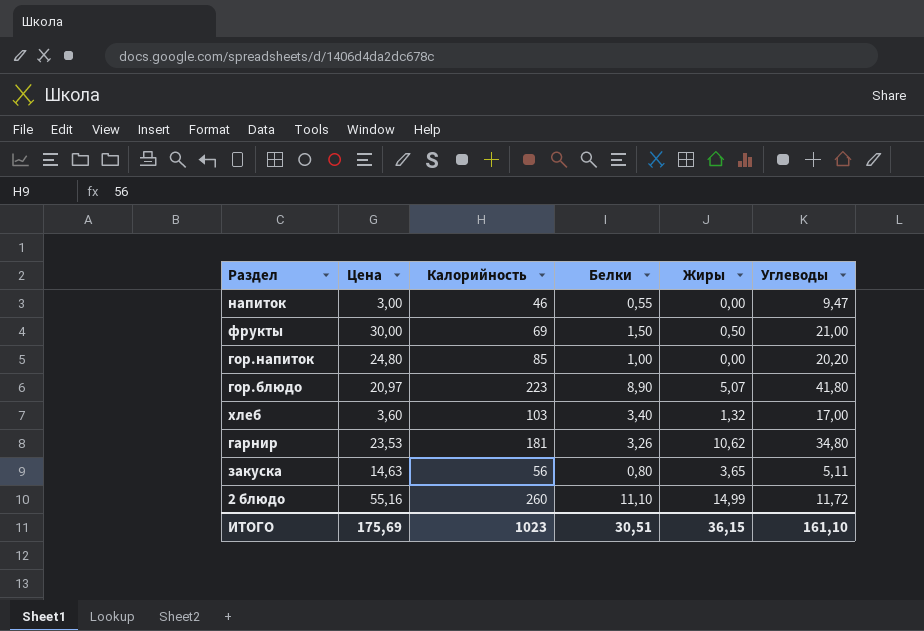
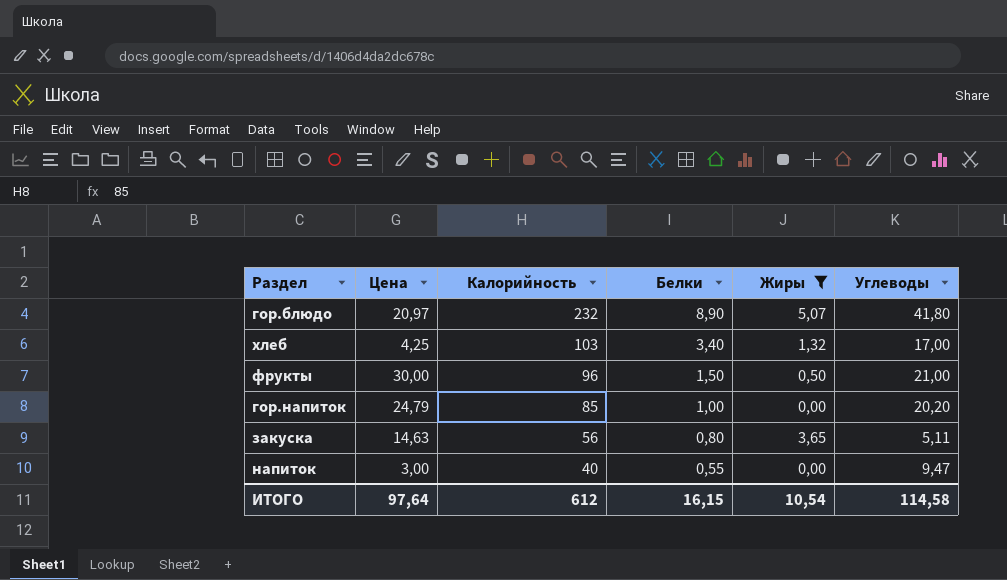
filter: none -> Жиры <= 5,07
row order: none -> Калорийность descending
гор.блюдо | Калорийность: 223 -> 232
хлеб | Цена: 3,60 -> 4,25
фрукты | Калорийность: 69 -> 96
гор.напиток | Цена: 24,80 -> 24,79
напиток | Калорийность: 46 -> 40
ИТОГО | Цена: 175,69 -> 97,64
ИТОГО | Калорийность: 1023 -> 612
ИТОГО | Белки: 30,51 -> 16,15
ИТОГО | Жиры: 36,15 -> 10,54
ИТОГО | Углеводы: 161,10 -> 114,58

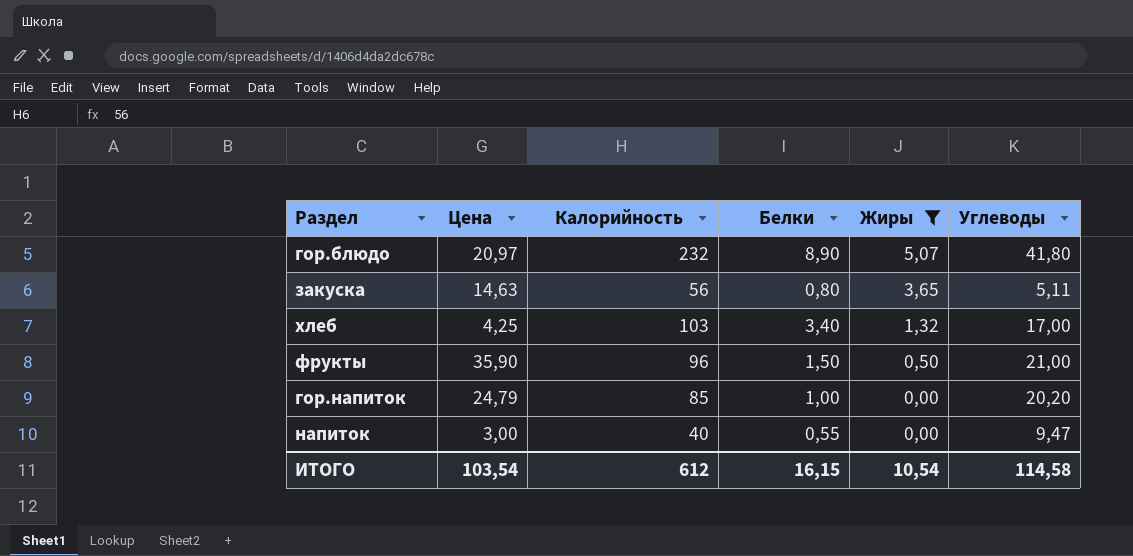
row order: Калорийность descending -> Жиры descending
фрукты | Цена: 30,00 -> 35,90
ИТОГО | Цена: 97,64 -> 103,54

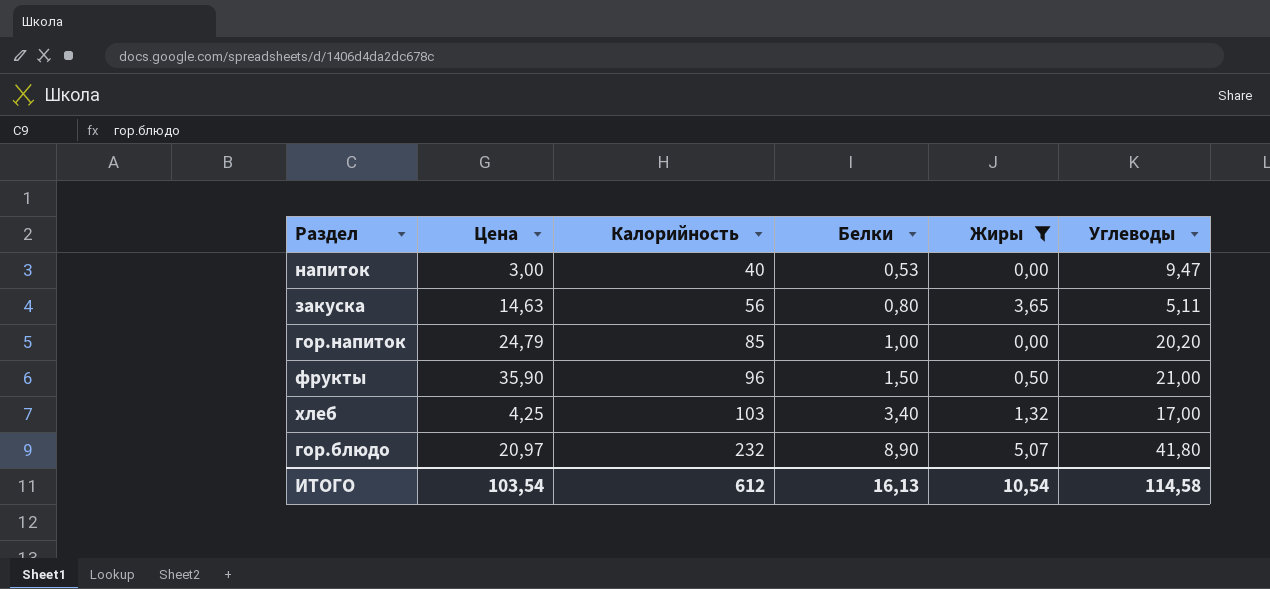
row order: Жиры descending -> Калорийность ascending
напиток | Белки: 0,55 -> 0,53
ИТОГО | Белки: 16,15 -> 16,13

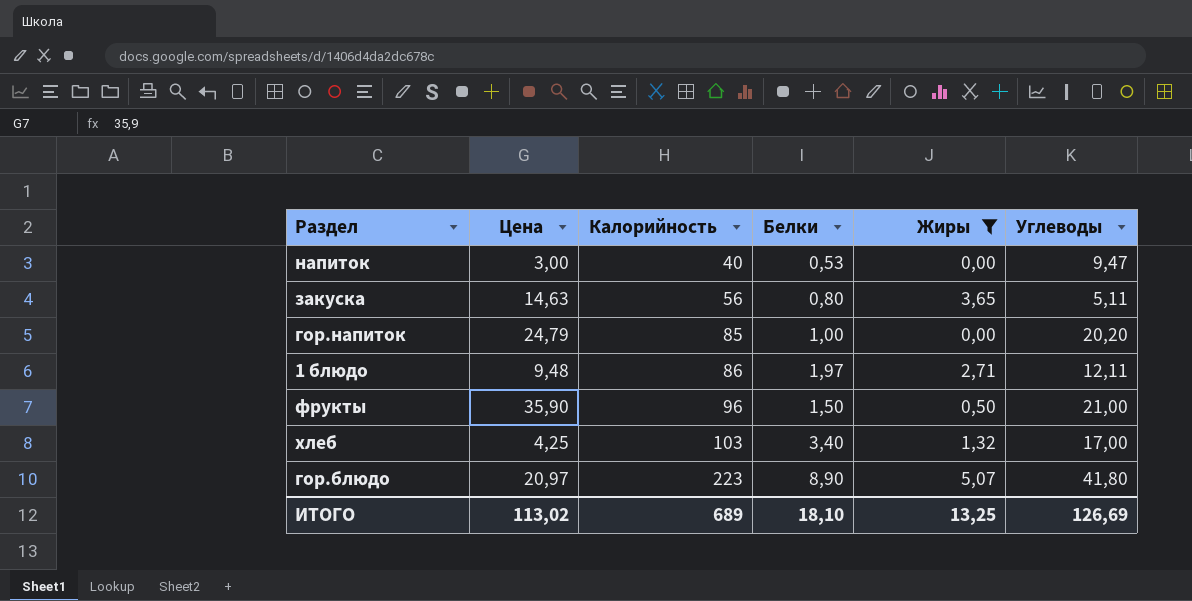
row 1 блюдо: none -> 9,48 | 86 | 1,97 | 2,71 | 12,11
гор.блюдо | Калорийность: 232 -> 223
ИТОГО | Цена: 103,54 -> 113,02
ИТОГО | Калорийность: 612 -> 689
ИТОГО | Белки: 16,13 -> 18,10
ИТОГО | Жиры: 10,54 -> 13,25
ИТОГО | Углеводы: 114,58 -> 126,69

